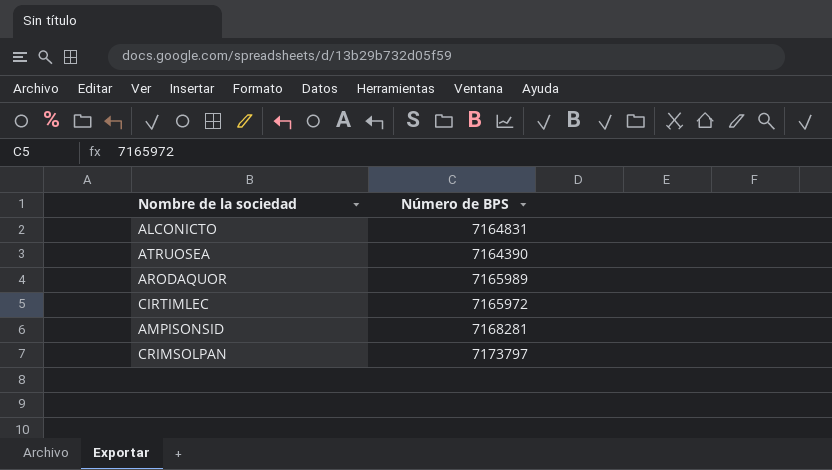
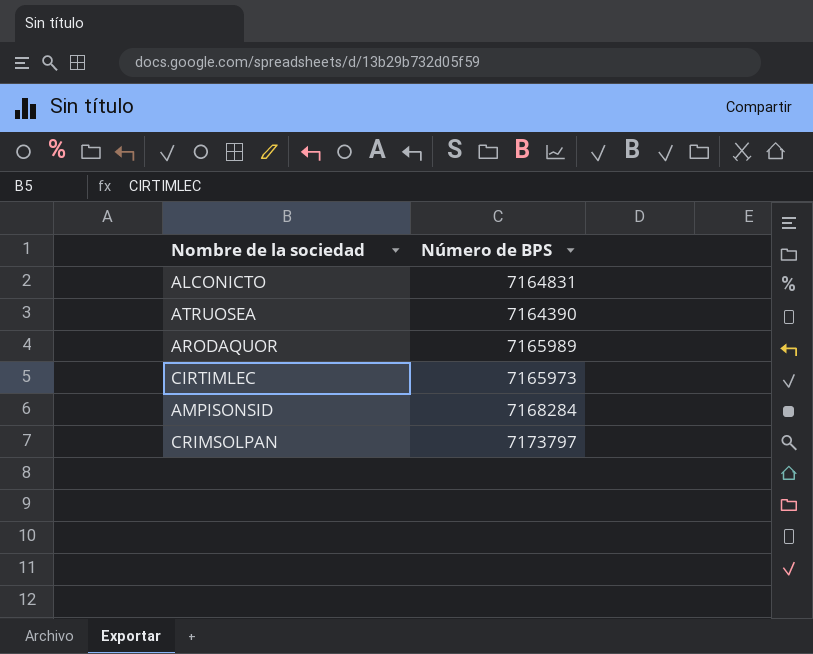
CIRTIMLEC | Número de BPS: 7165972 -> 7165973
AMPISONSID | Número de BPS: 7168281 -> 7168284

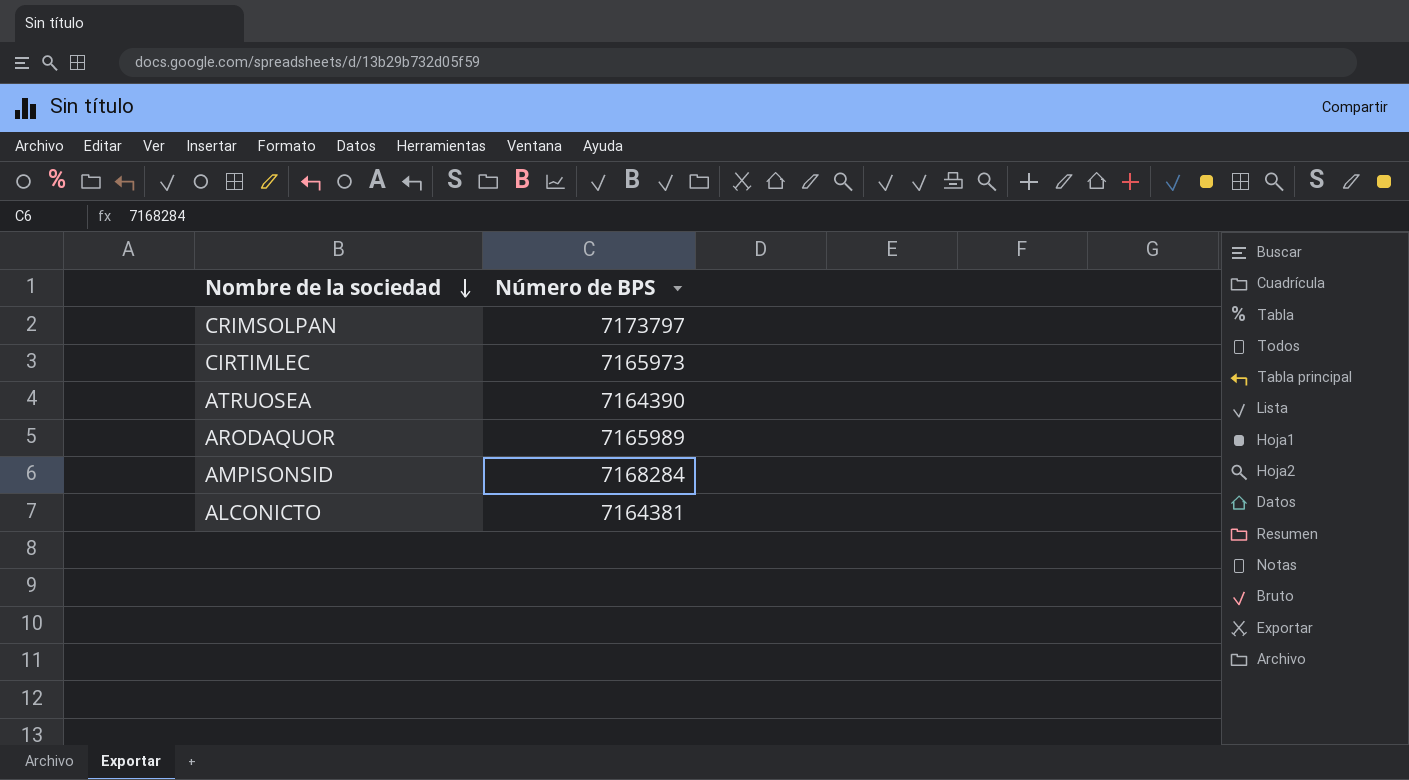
row order: none -> Nombre de la sociedad descending
ALCONICTO | Número de BPS: 7164831 -> 7164381

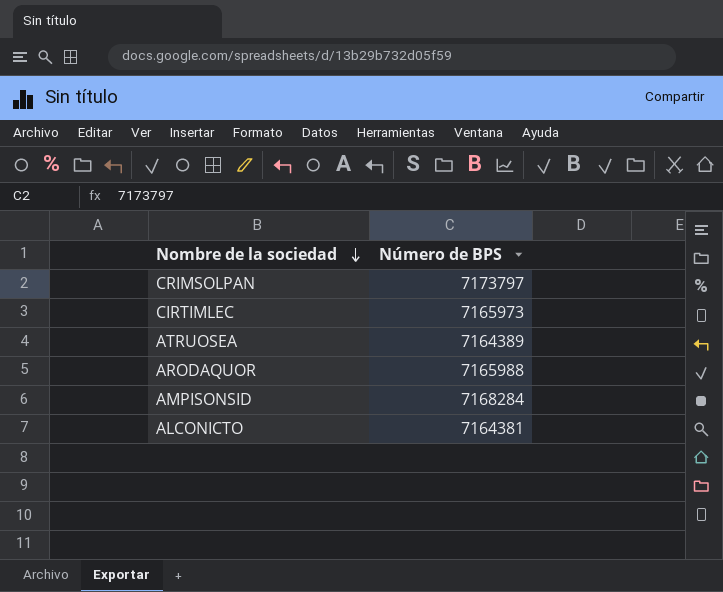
ATRUOSEA | Número de BPS: 7164390 -> 7164389
ARODAQUOR | Número de BPS: 7165989 -> 7165988

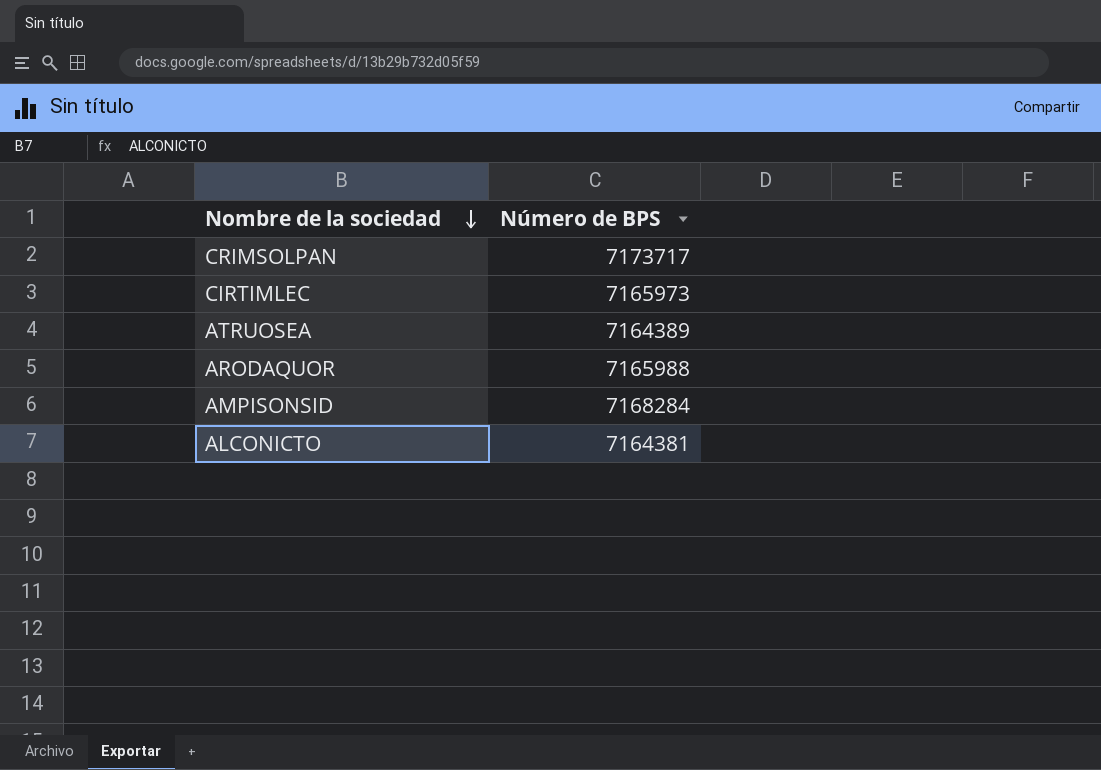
CRIMSOLPAN | Número de BPS: 7173797 -> 7173717

